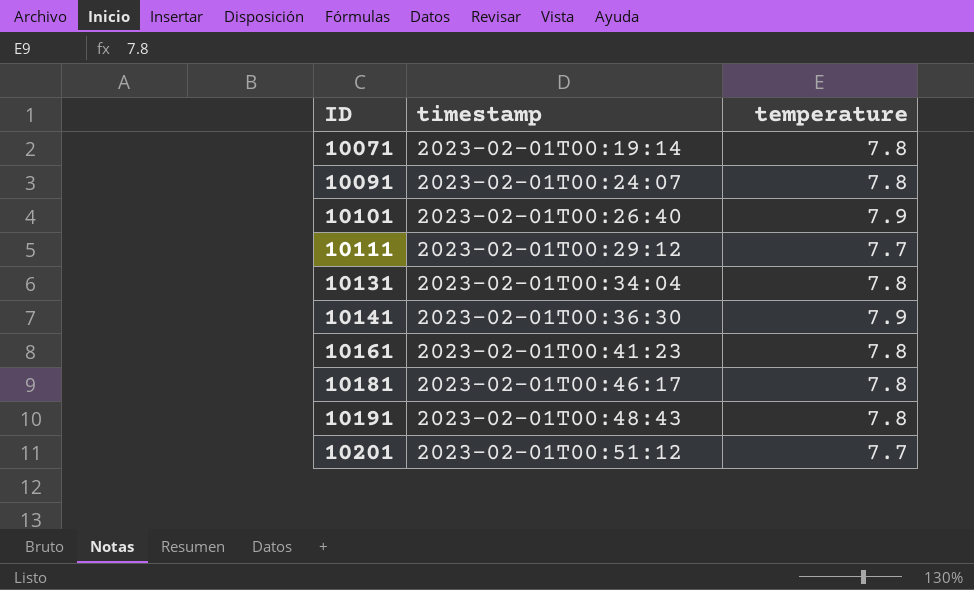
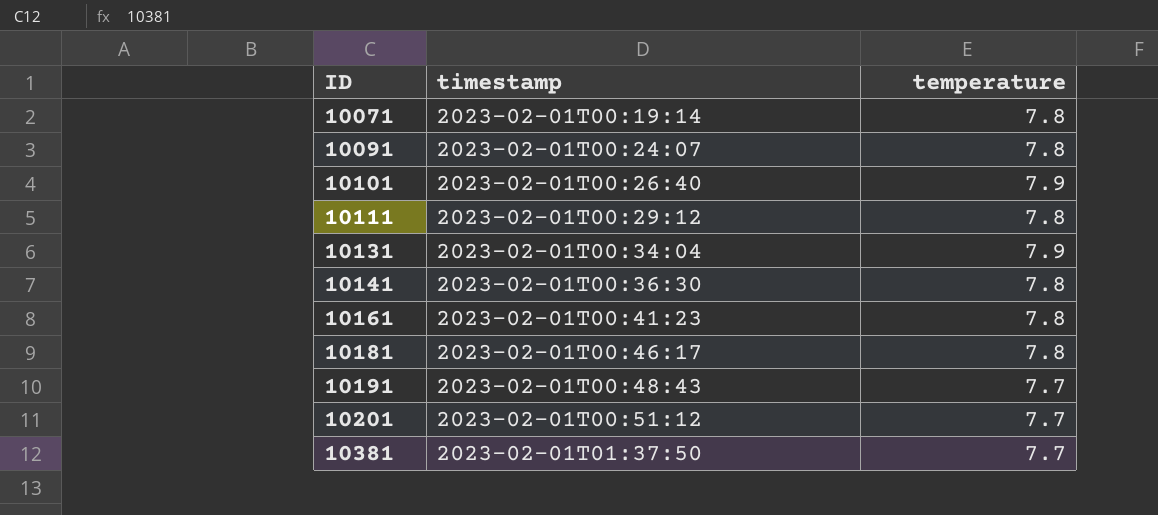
10111 | temperature: 7.7 -> 7.8
10131 | temperature: 7.8 -> 7.9
10141 | temperature: 7.9 -> 7.8
10191 | temperature: 7.8 -> 7.7
row 10381: none -> 2023-02-01T01:37:50 | 7.7

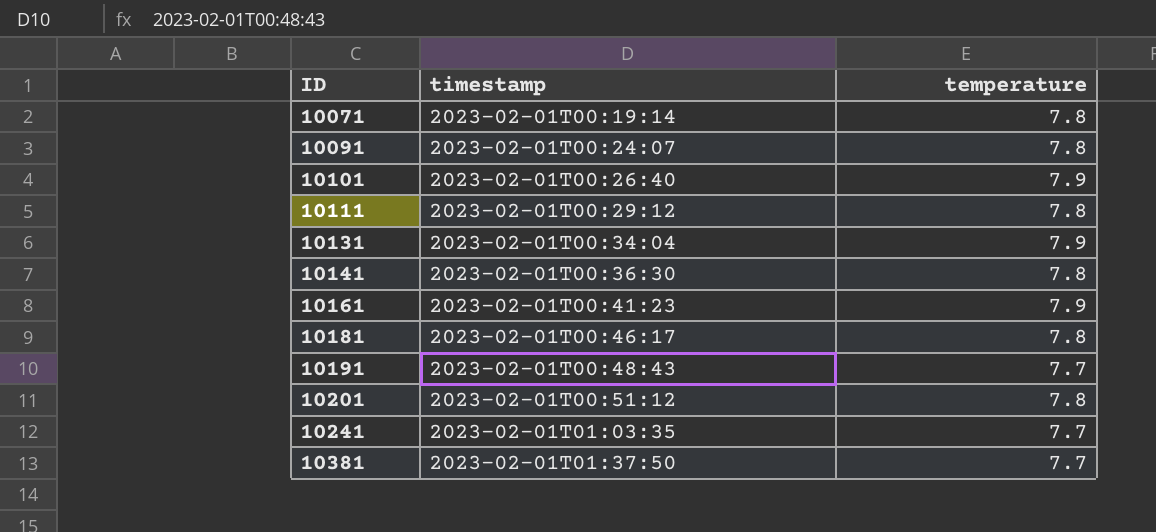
10161 | temperature: 7.8 -> 7.9
10201 | temperature: 7.7 -> 7.8
row 10241: none -> 2023-02-01T01:03:35 | 7.7

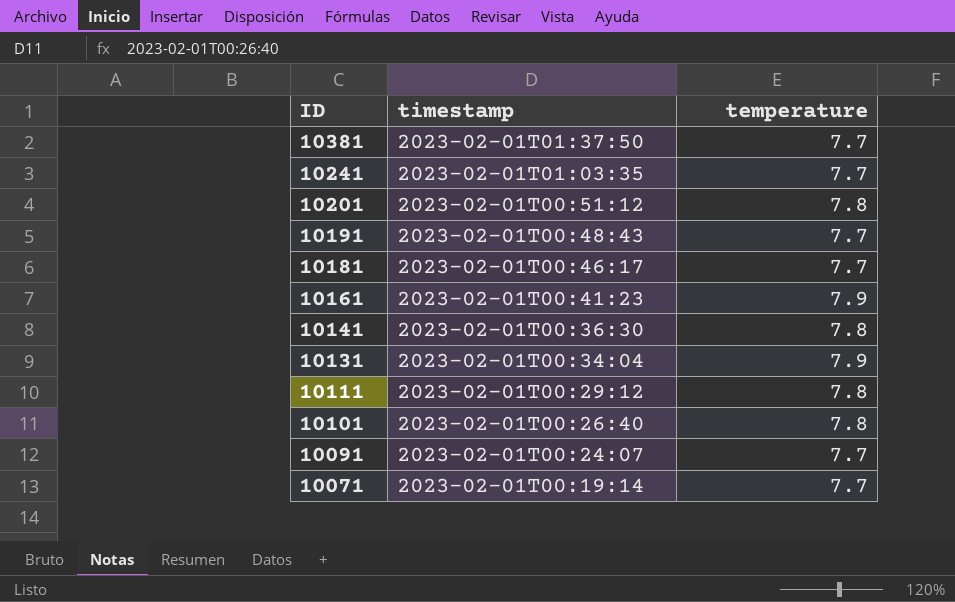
row order: ID ascending -> ID descending
10181 | temperature: 7.8 -> 7.7
10101 | temperature: 7.9 -> 7.8
10091 | temperature: 7.8 -> 7.7
10071 | temperature: 7.8 -> 7.7

